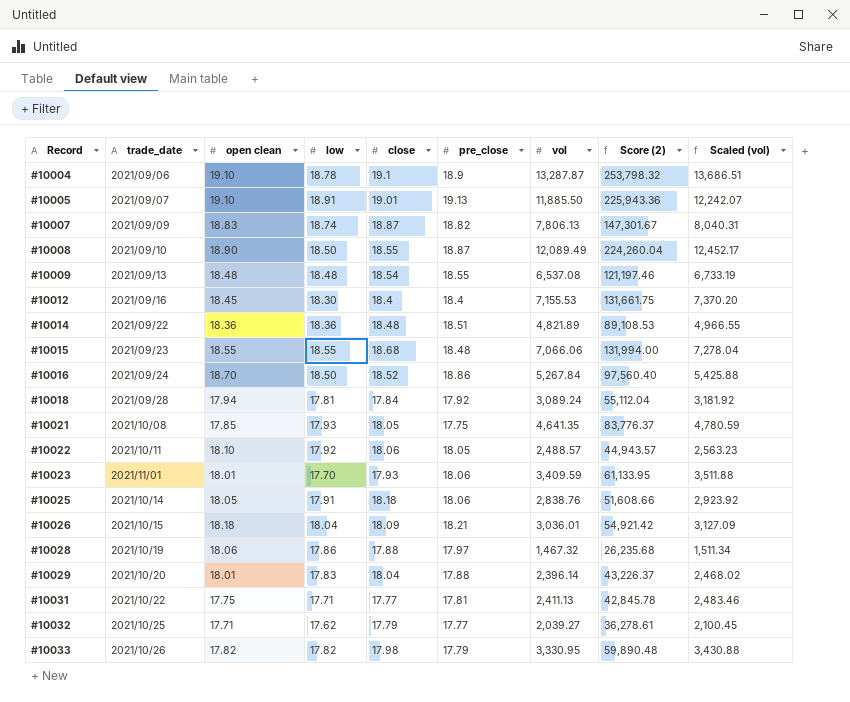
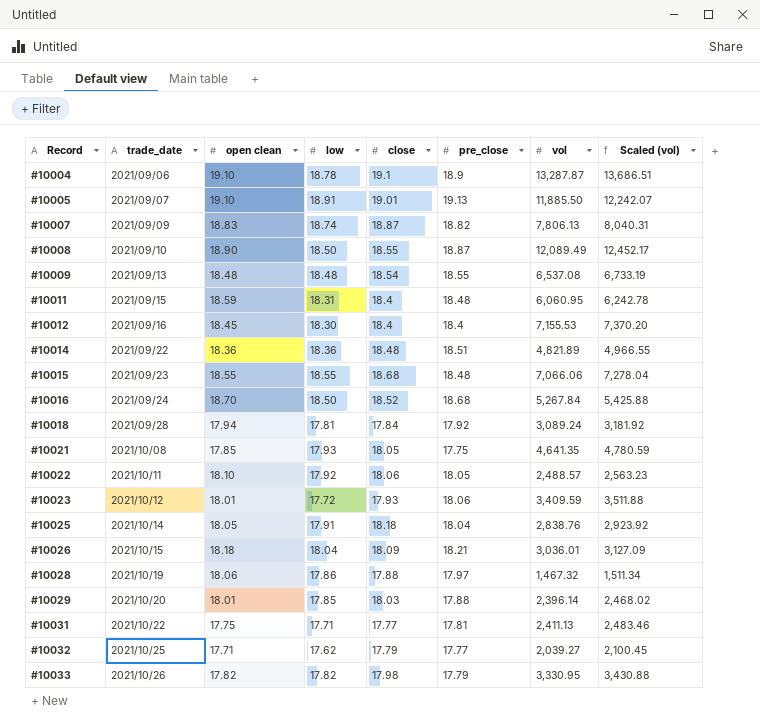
column Score (2) | formula: [close] * [vol] -> none
row #10011: none -> 2021/09/15 | 18.59 | 18.31 | 18.4 | 18.48 | 6,060.95 | 6,242.78
#10016 | pre_close: 18.86 -> 18.68
#10023 | trade_date: 2021/11/01 -> 2021/10/12
#10023 | low: 17.70 -> 17.72
#10025 | pre_close: 18.06 -> 18.04
#10029 | low: 17.83 -> 17.85
#10029 | close: 18.04 -> 18.03

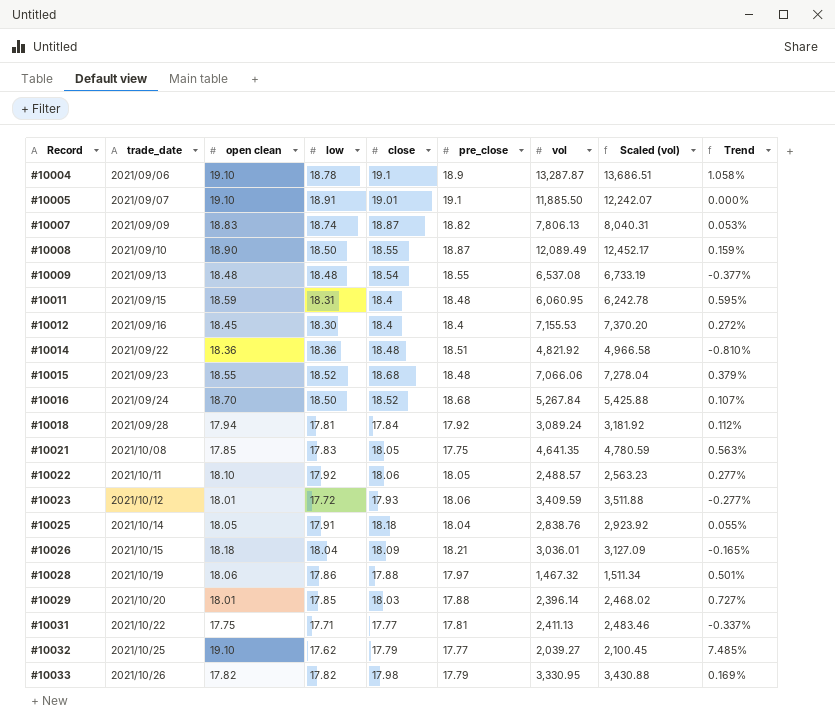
column Trend | formula: none -> ([open clean] - [pre_close]) / [pre_close]
#10005 | pre_close: 19.13 -> 19.1
#10014 | vol: 4,821.89 -> 4,821.92
#10014 | Scaled (vol): 4,966.55 -> 4,966.58
#10015 | low: 18.55 -> 18.52
#10021 | low: 17.93 -> 17.83
#10032 | open clean: 17.71 -> 19.10

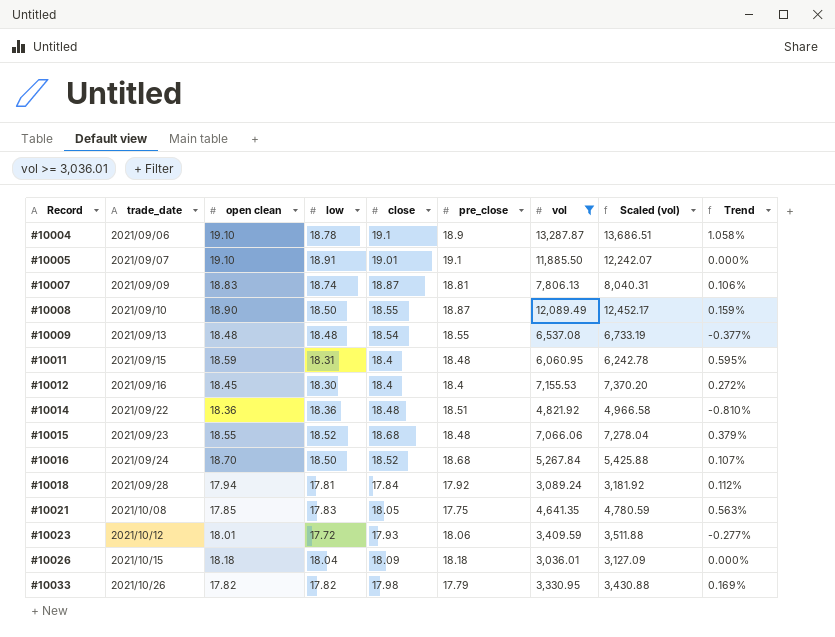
filter: none -> vol >= 3,036.01
#10007 | pre_close: 18.82 -> 18.81
#10007 | Trend: 0.053% -> 0.106%
#10026 | pre_close: 18.21 -> 18.18
#10026 | Trend: -0.165% -> 0.000%

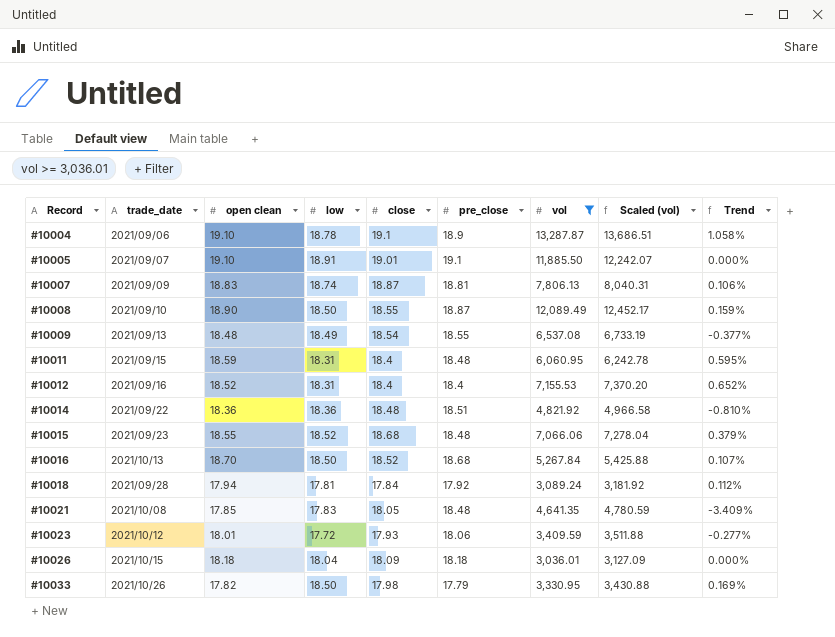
#10009 | low: 18.48 -> 18.49
#10012 | open clean: 18.45 -> 18.52
#10012 | low: 18.30 -> 18.31
#10012 | Trend: 0.272% -> 0.652%
#10016 | trade_date: 2021/09/24 -> 2021/10/13
#10021 | pre_close: 17.75 -> 18.48
#10021 | Trend: 0.563% -> -3.409%
#10033 | low: 17.82 -> 18.50

